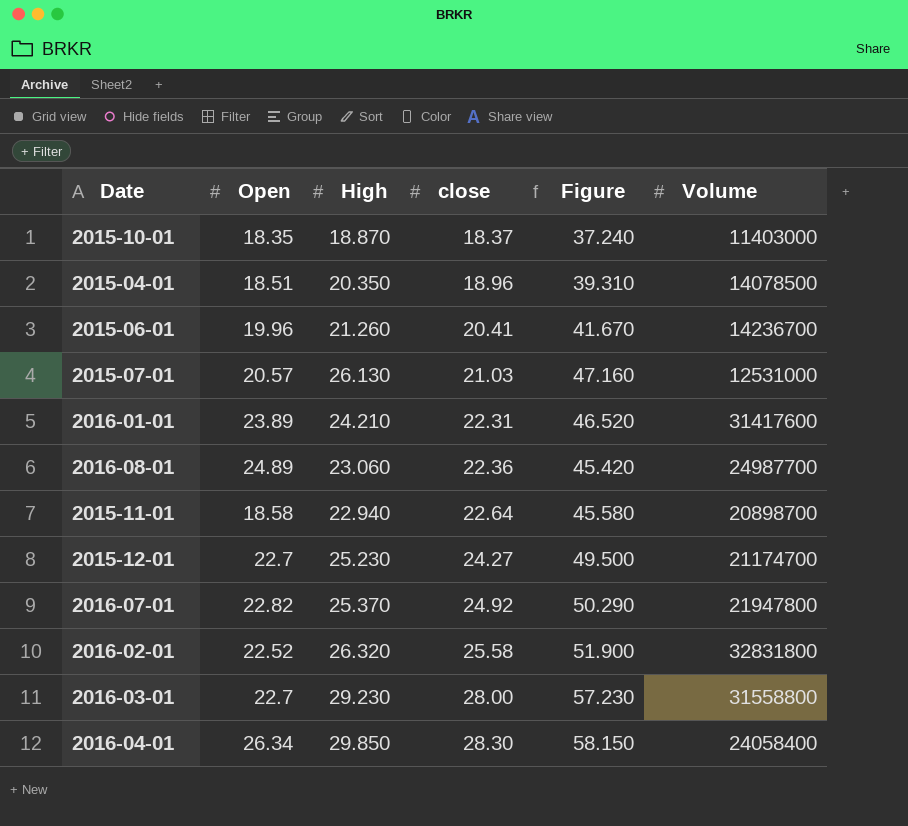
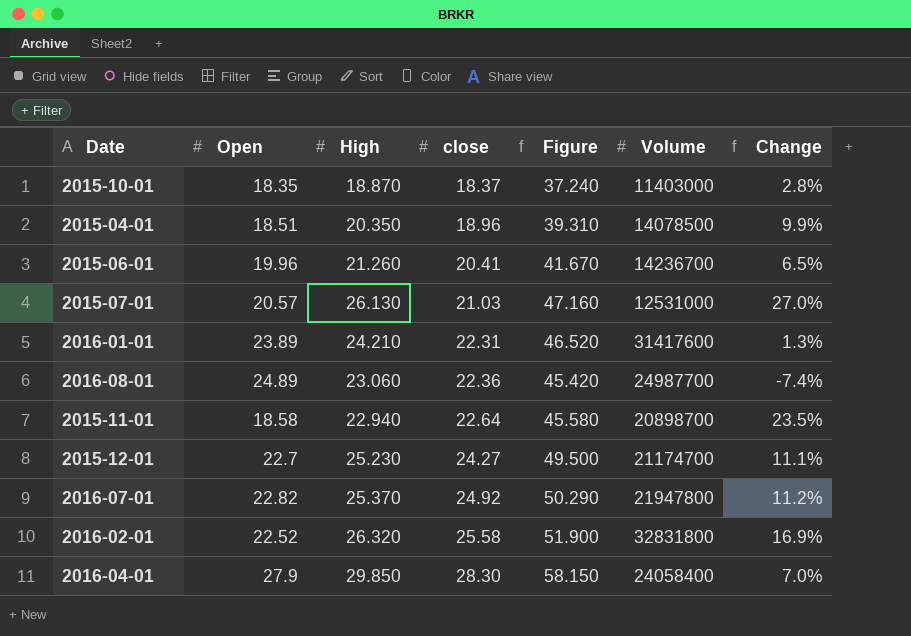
column Change | formula: none -> ([High] - [Open]) / [Open]
row 2016-03-01: 22.7 | 29.230 | 28.00 | 57.230 | 31558800 -> none
2016-04-01 | Open: 26.34 -> 27.9

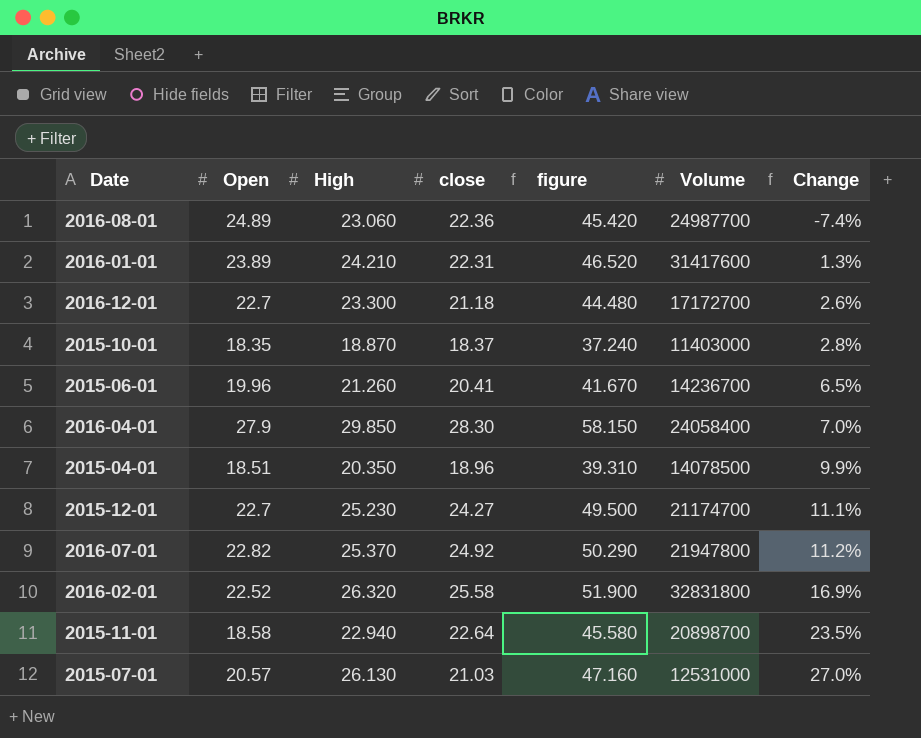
row order: close ascending -> Change ascending
column name: Figure -> figure
row 2016-12-01: none -> 22.7 | 23.300 | 21.18 | 44.480 | 17172700 | 2.6%

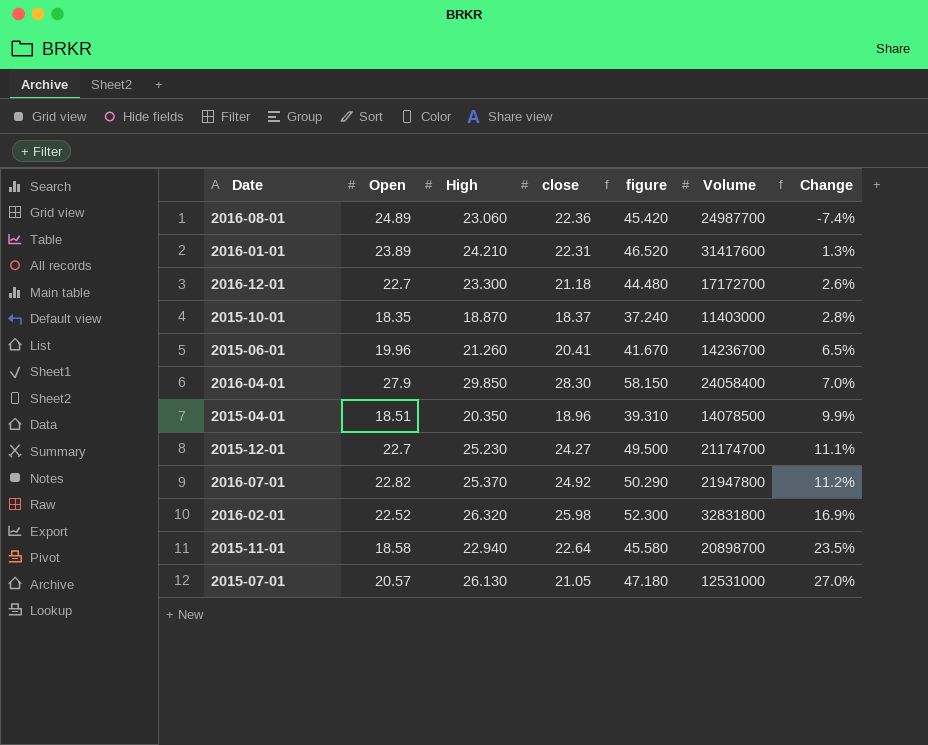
2016-02-01 | close: 25.58 -> 25.98
2016-02-01 | figure: 51.900 -> 52.300
2015-07-01 | close: 21.03 -> 21.05
2015-07-01 | figure: 47.160 -> 47.180

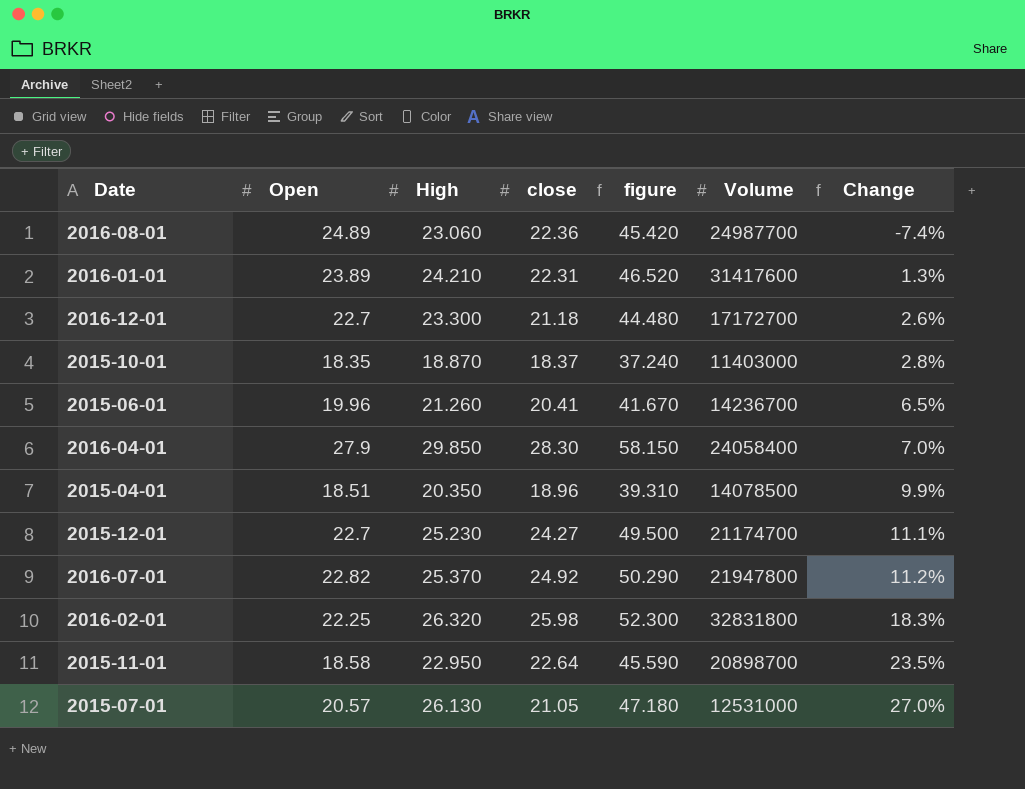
2016-02-01 | Open: 22.52 -> 22.25
2016-02-01 | Change: 16.9% -> 18.3%
2015-11-01 | High: 22.940 -> 22.950
2015-11-01 | figure: 45.580 -> 45.590

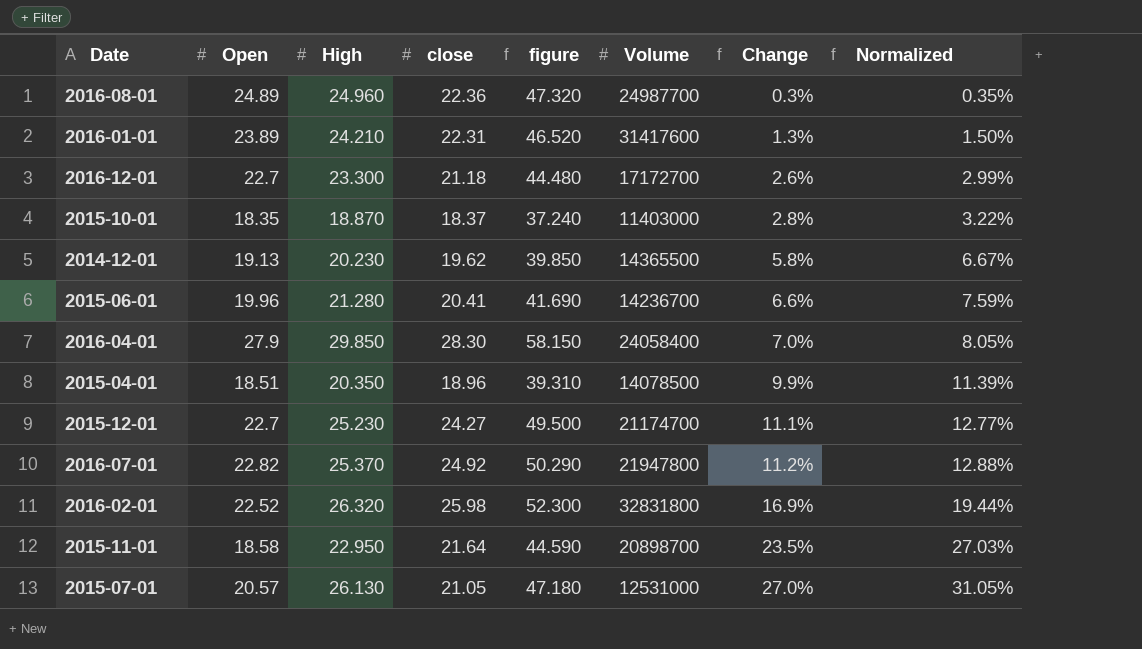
column Normalized | formula: none -> [Change] * 1.15
2016-08-01 | High: 23.060 -> 24.960
2016-08-01 | figure: 45.420 -> 47.320
2016-08-01 | Change: -7.4% -> 0.3%
row 2014-12-01: none -> 19.13 | 20.230 | 19.62 | 39.850 | 14365500 | 5.8% | 6.67%
2015-06-01 | High: 21.260 -> 21.280
2015-06-01 | figure: 41.670 -> 41.690
2015-06-01 | Change: 6.5% -> 6.6%
2016-02-01 | Open: 22.25 -> 22.52
2016-02-01 | Change: 18.3% -> 16.9%
2015-11-01 | close: 22.64 -> 21.64
2015-11-01 | figure: 45.590 -> 44.590

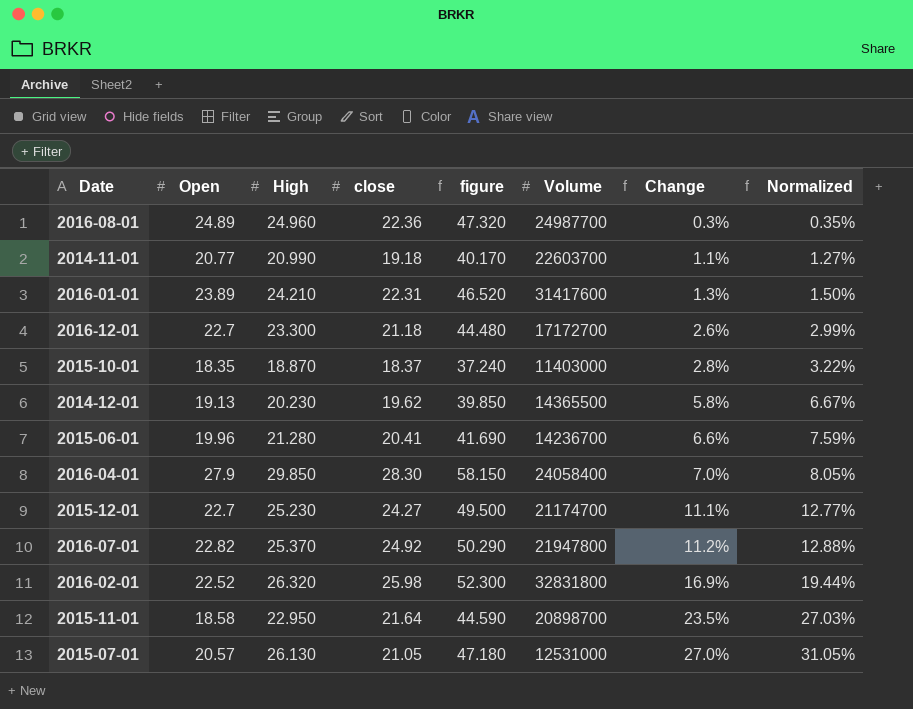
row 2015-04-01: 18.51 | 20.350 | 18.96 | 39.310 | 14078500 | 9.9% | 11.39% -> none
row 2014-11-01: none -> 20.77 | 20.990 | 19.18 | 40.170 | 22603700 | 1.1% | 1.27%

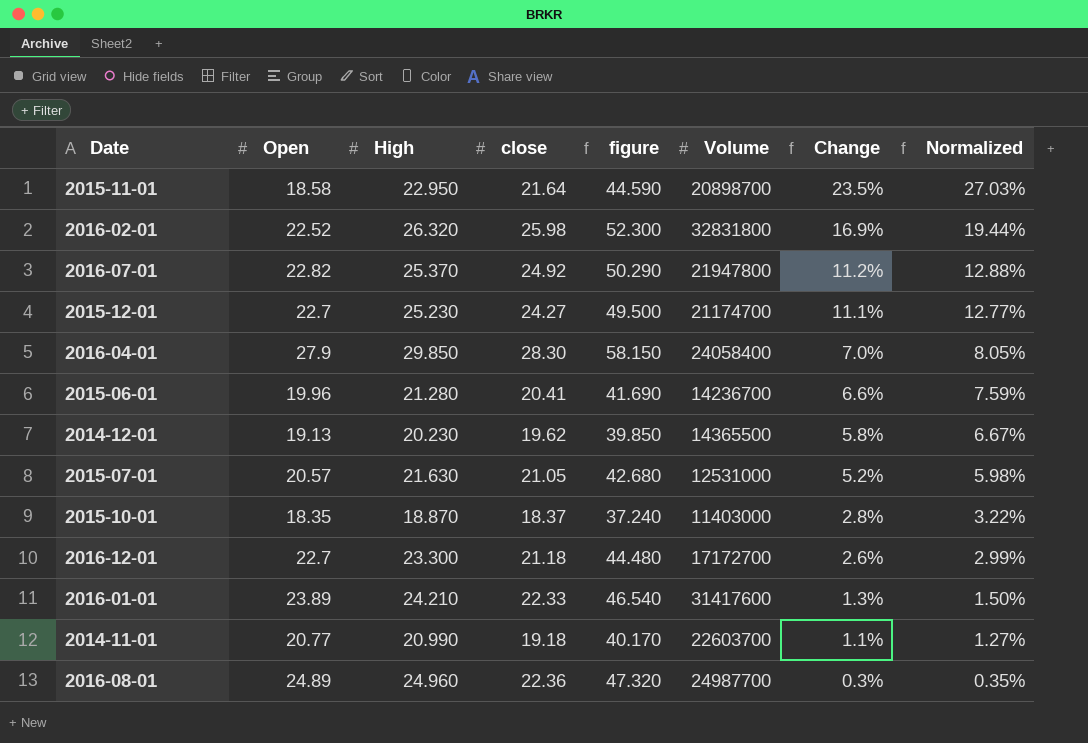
row order: Change ascending -> Change descending
2015-07-01 | High: 26.130 -> 21.630
2015-07-01 | figure: 47.180 -> 42.680
2015-07-01 | Change: 27.0% -> 5.2%
2015-07-01 | Normalized: 31.05% -> 5.98%
2016-01-01 | close: 22.31 -> 22.33
2016-01-01 | figure: 46.520 -> 46.540

